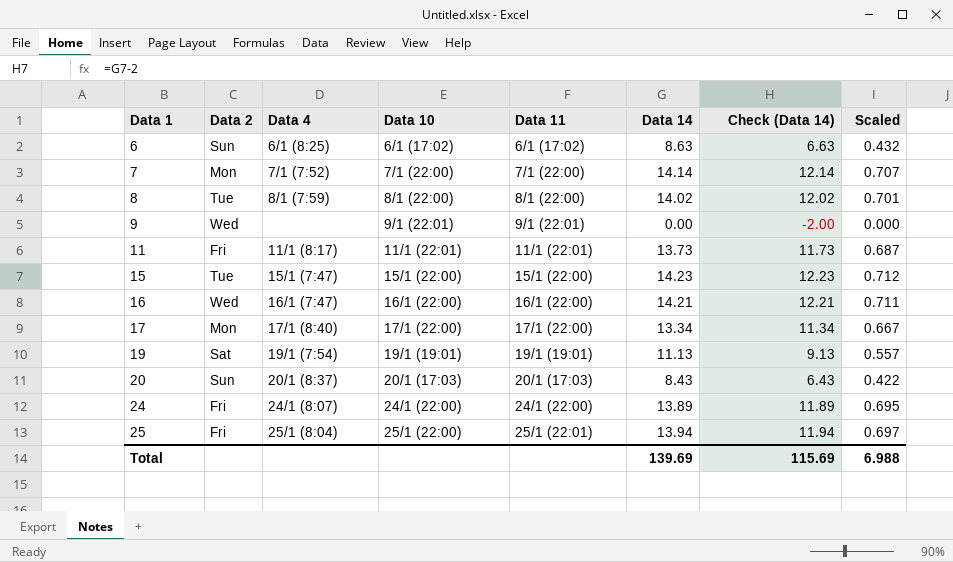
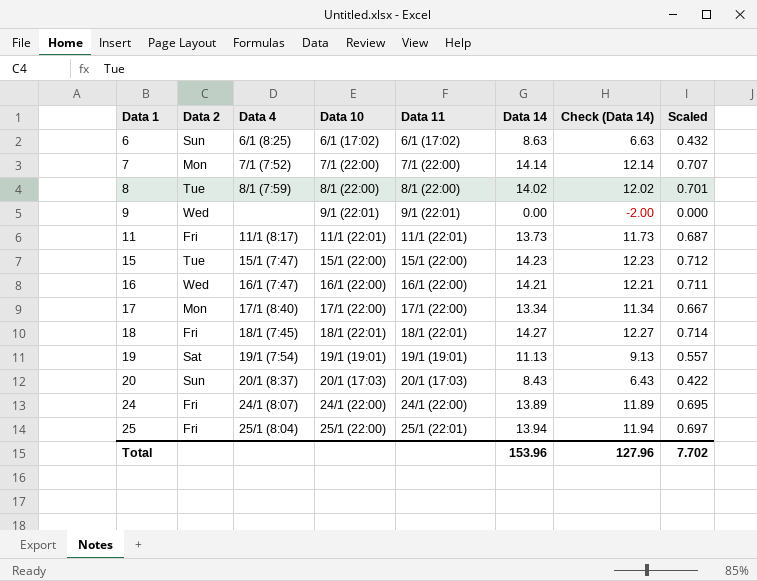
row 18: none -> Fri | 18/1 (7:45) | 18/1 (22:01) | 18/1 (22:01) | 14.27 | 12.27 | 0.714
Total | Data 14: 139.69 -> 153.96
Total | Check (Data 14): 115.69 -> 127.96
Total | Scaled: 6.988 -> 7.702

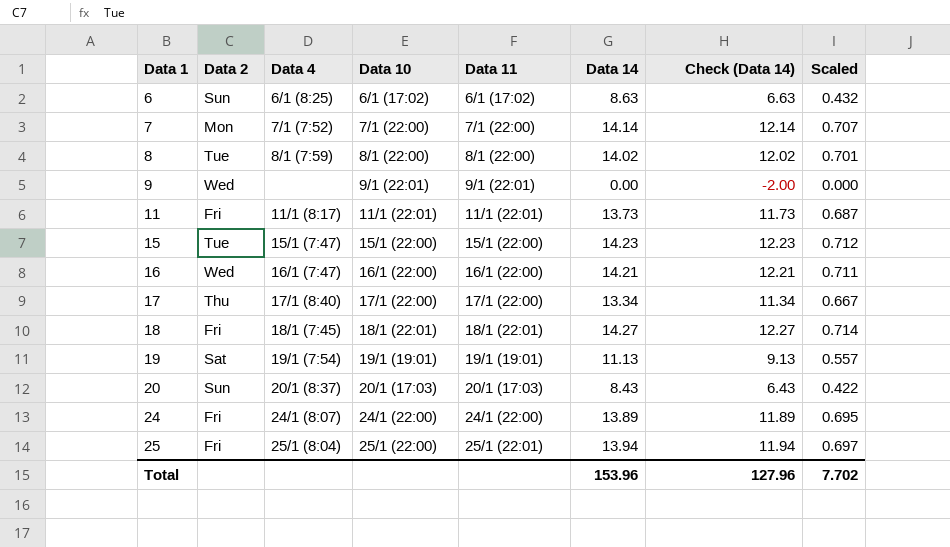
17 | Data 2: Mon -> Thu

